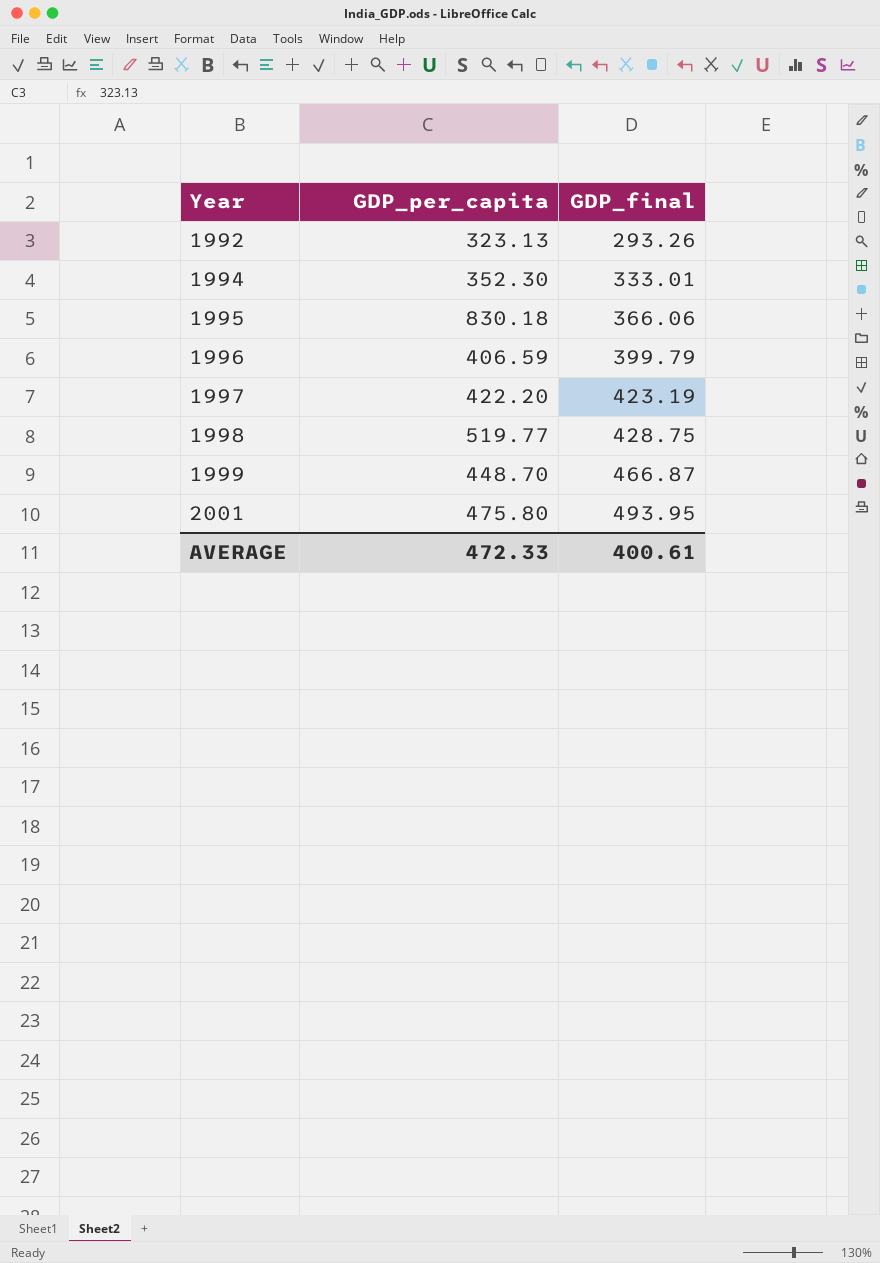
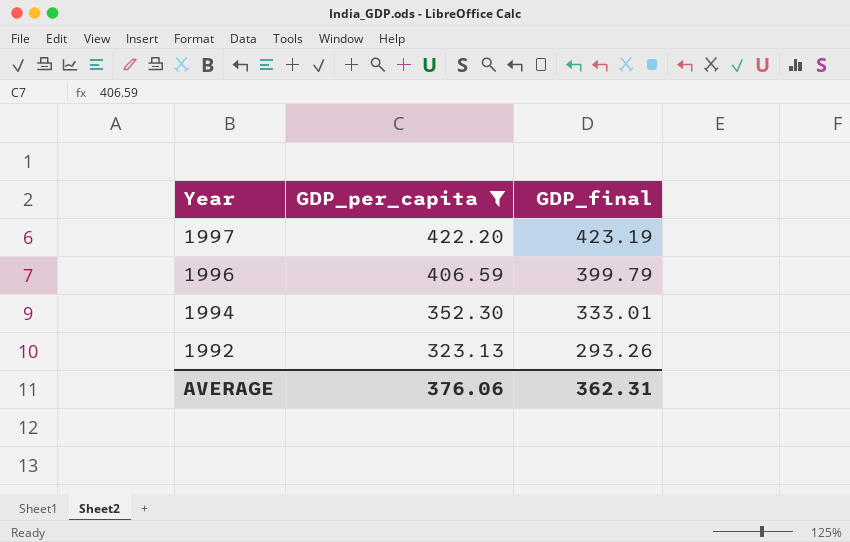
filter: none -> GDP_per_capita <= 422.20
row order: Year ascending -> Year descending
AVERAGE | GDP_per_capita: 472.33 -> 376.06
AVERAGE | GDP_final: 400.61 -> 362.31

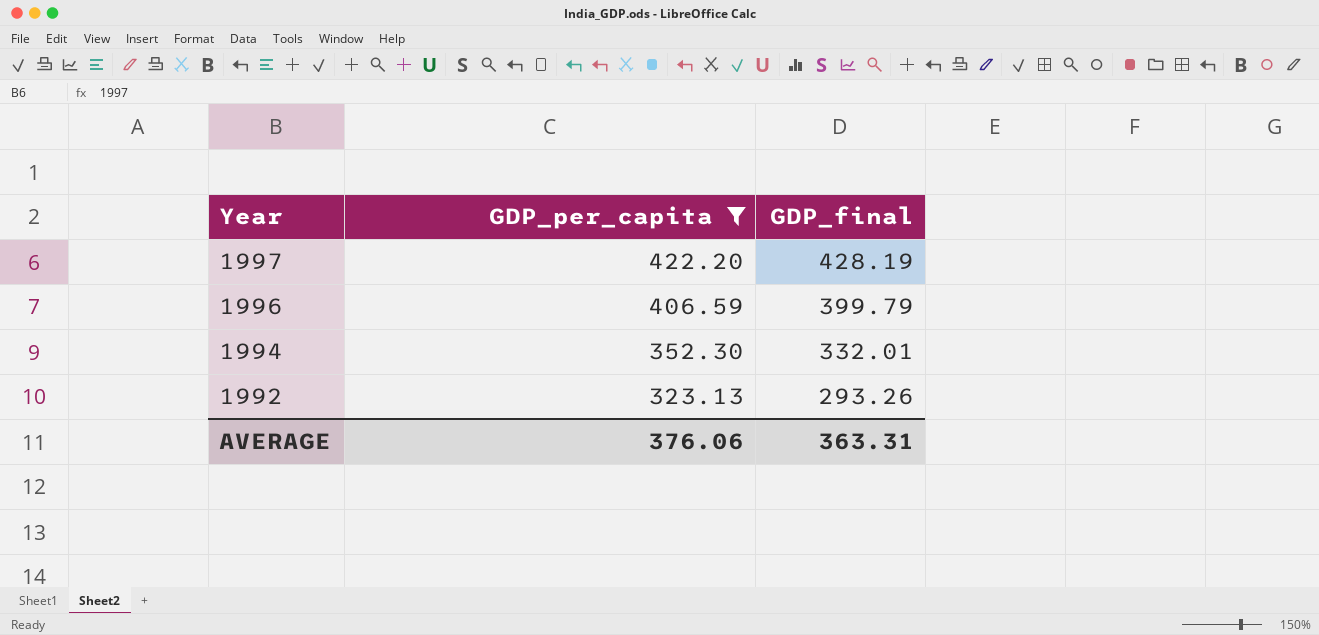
1997 | GDP_final: 423.19 -> 428.19
1994 | GDP_final: 333.01 -> 332.01
AVERAGE | GDP_final: 362.31 -> 363.31

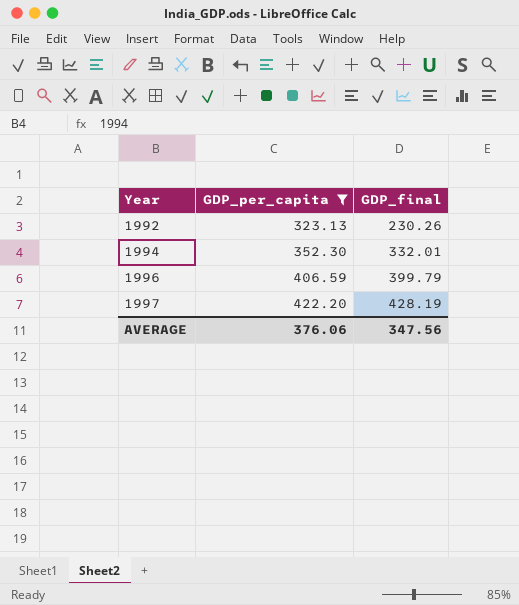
row order: Year descending -> Year ascending
1992 | GDP_final: 293.26 -> 230.26
AVERAGE | GDP_final: 363.31 -> 347.56

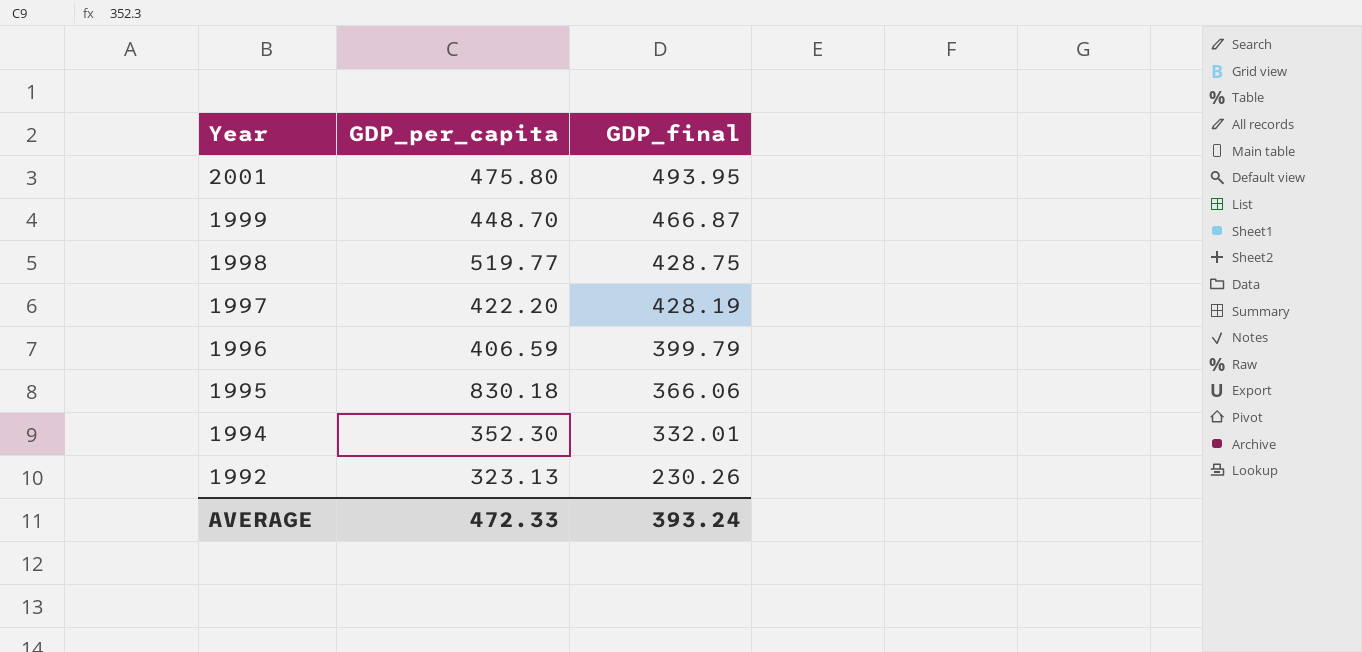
filter: GDP_per_capita <= 422.20 -> none
row order: Year ascending -> Year descending
AVERAGE | GDP_per_capita: 376.06 -> 472.33
AVERAGE | GDP_final: 347.56 -> 393.24

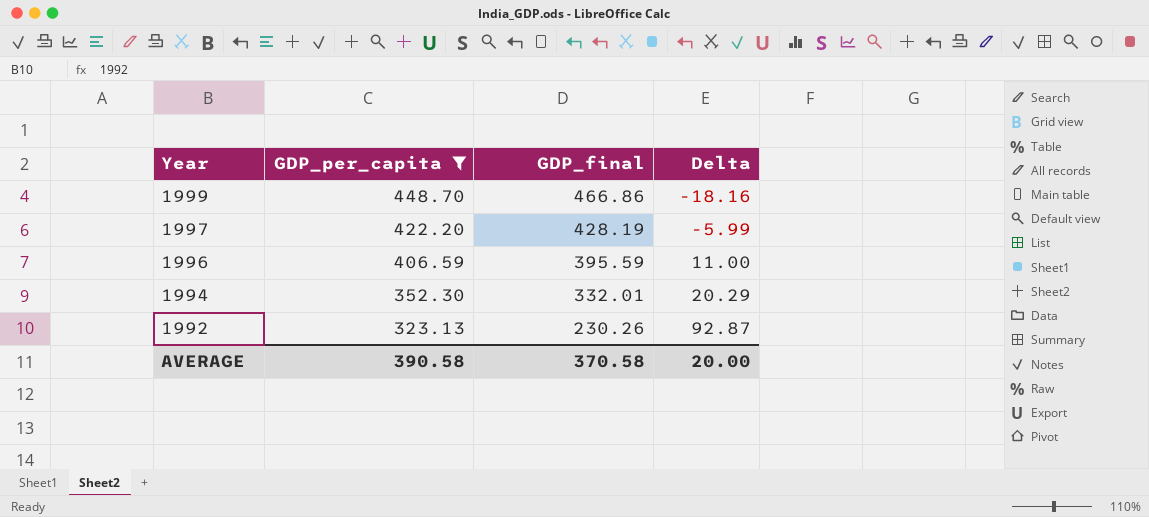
filter: none -> GDP_per_capita <= 448.70
column Delta | formula: none -> [GDP_per_capita] - [GDP_final]
1999 | GDP_final: 466.87 -> 466.86
1996 | GDP_final: 399.79 -> 395.59
AVERAGE | GDP_per_capita: 472.33 -> 390.58
AVERAGE | GDP_final: 393.24 -> 370.58

